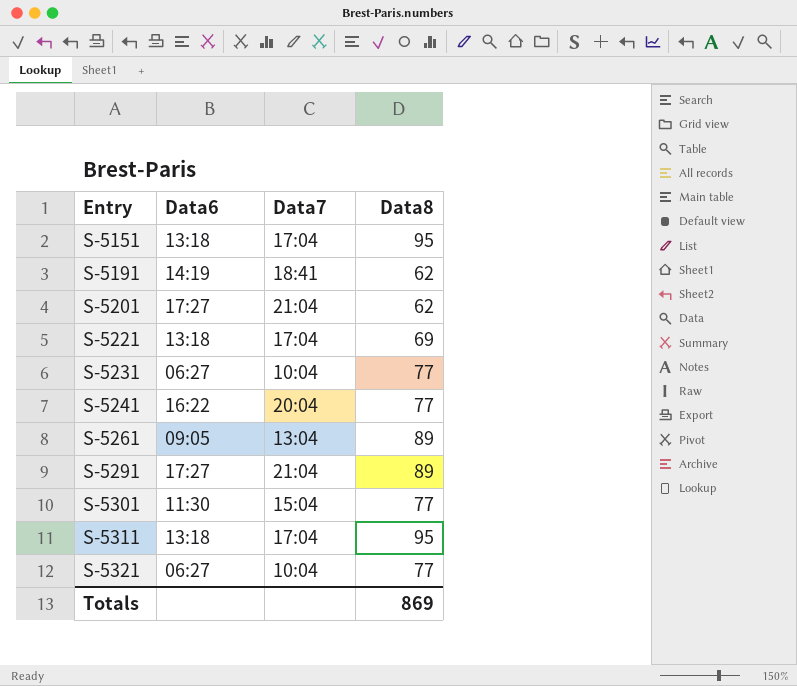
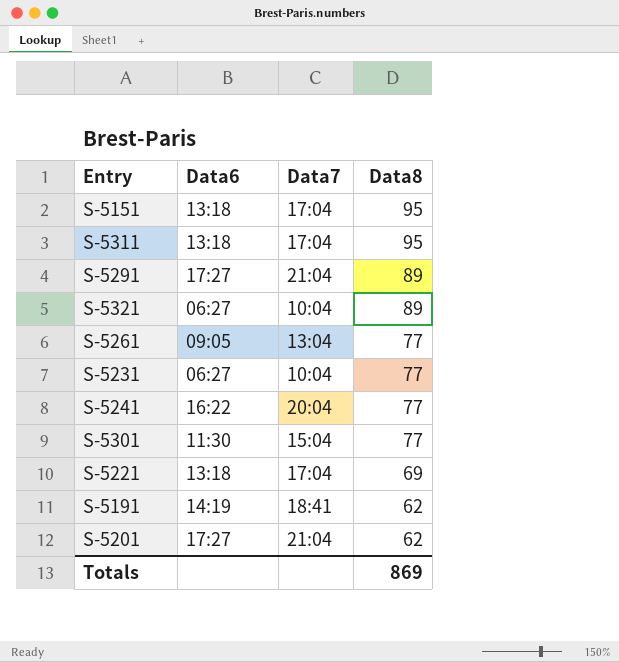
row order: Entry ascending -> Data8 descending
S-5321 | Data8: 77 -> 89
S-5261 | Data8: 89 -> 77

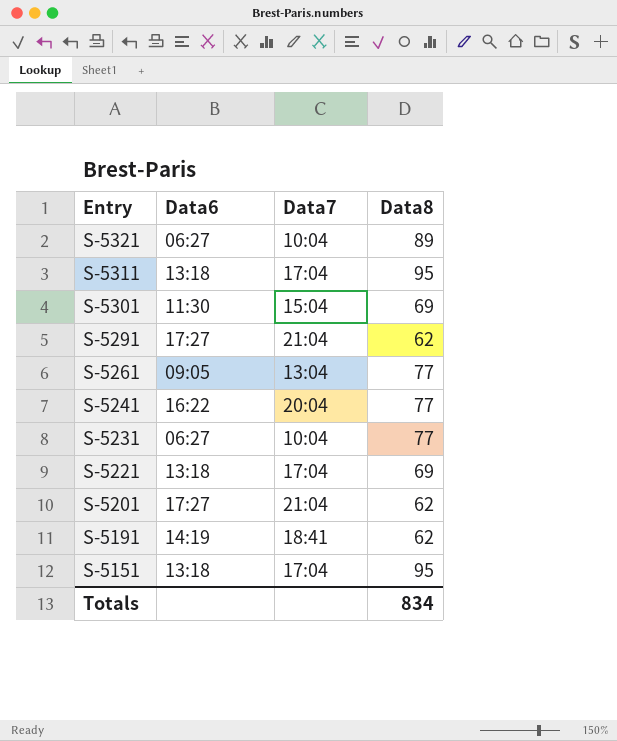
row order: Data8 descending -> Entry descending
S-5301 | Data8: 77 -> 69
S-5291 | Data8: 89 -> 62
Totals | Data8: 869 -> 834

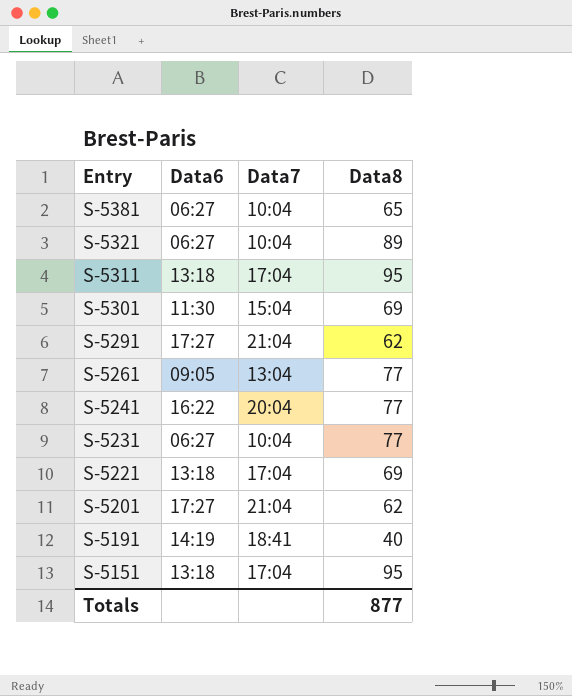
row S-5381: none -> 06:27 | 10:04 | 65
S-5191 | Data8: 62 -> 40
Totals | Data8: 834 -> 877

